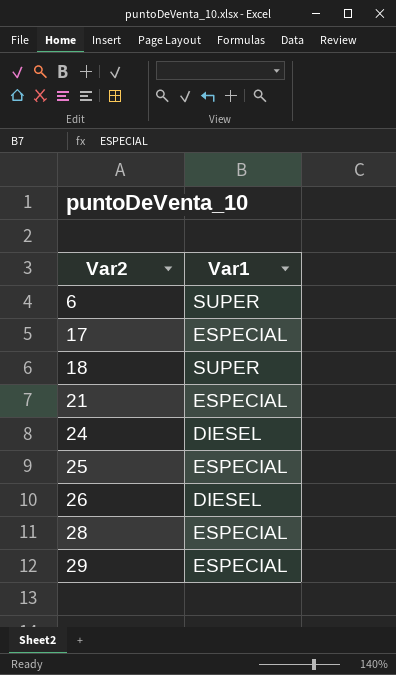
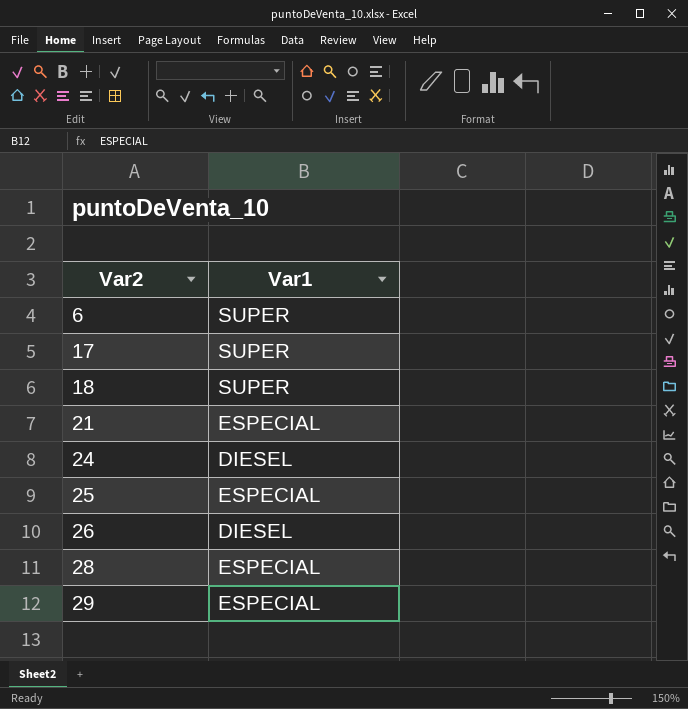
17 | Var1: ESPECIAL -> SUPER

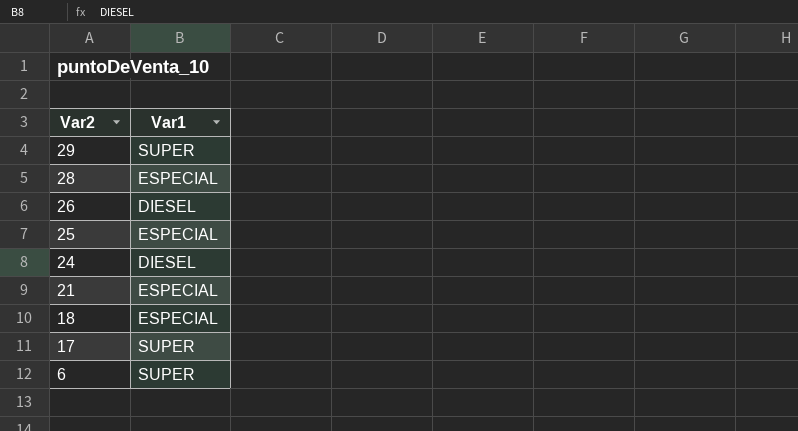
row order: Var2 ascending -> Var2 descending
29 | Var1: ESPECIAL -> SUPER
18 | Var1: SUPER -> ESPECIAL

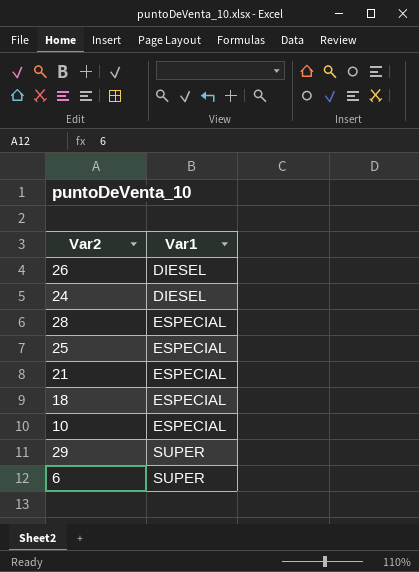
row order: Var2 descending -> Var1 ascending
row 17: SUPER -> none
row 10: none -> ESPECIAL

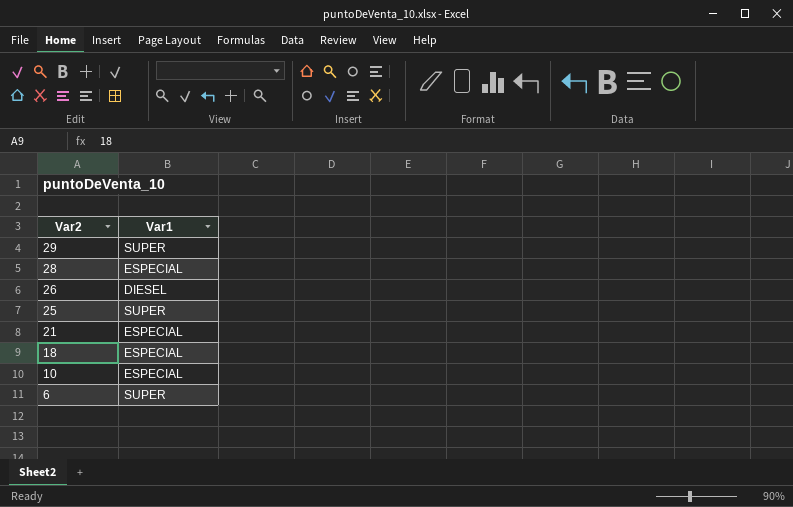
row order: Var1 ascending -> Var2 descending
row 24: DIESEL -> none
25 | Var1: ESPECIAL -> SUPER

